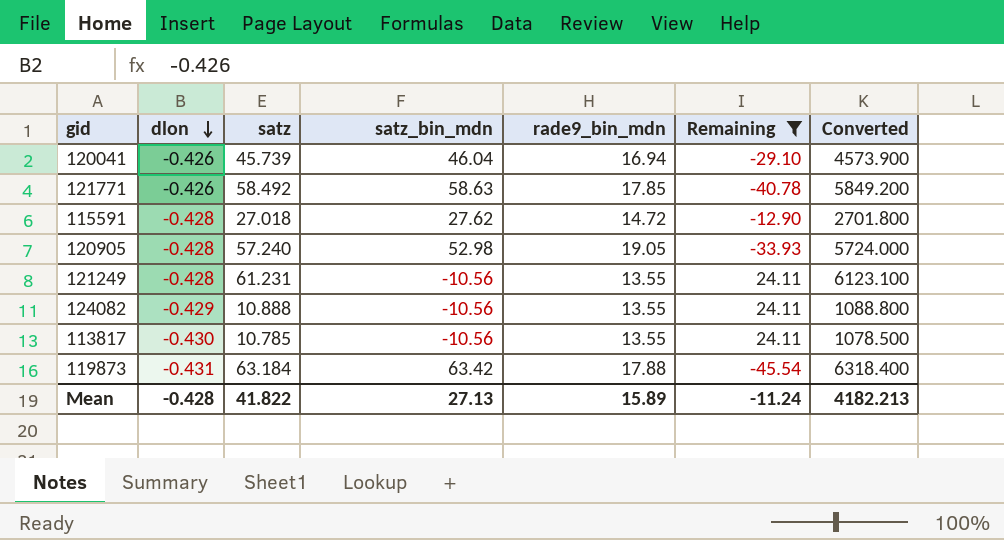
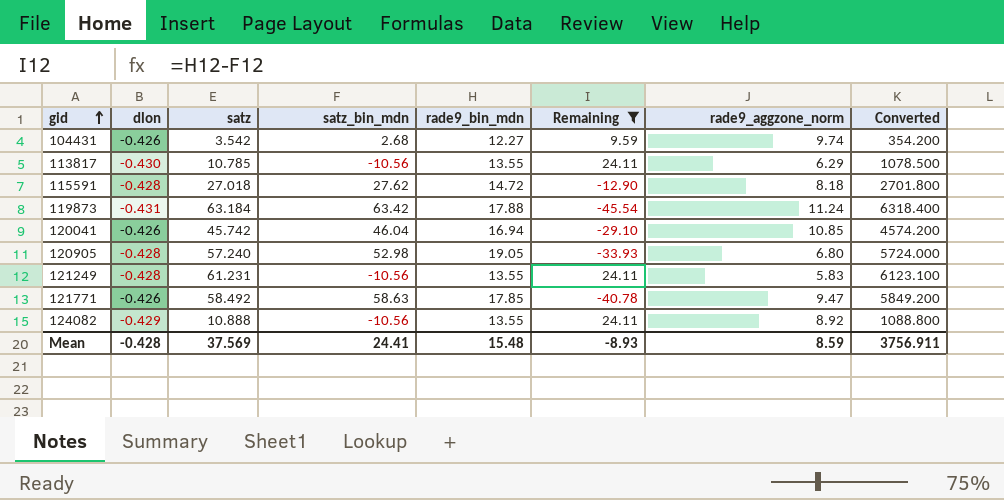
row order: dlon descending -> gid ascending
column rade9_aggzone_norm | position: none -> 7
row 104431: none -> -0.426 | 3.542 | 2.68 | 12.27 | 9.59 | 9.74 | 354.200
120041 | satz: 45.739 -> 45.742
120041 | Converted: 4573.900 -> 4574.200
Mean | satz: 41.822 -> 37.569
Mean | satz_bin_mdn: 27.13 -> 24.41
Mean | rade9_bin_mdn: 15.89 -> 15.48
Mean | Remaining: -11.24 -> -8.93
Mean | Converted: 4182.213 -> 3756.911

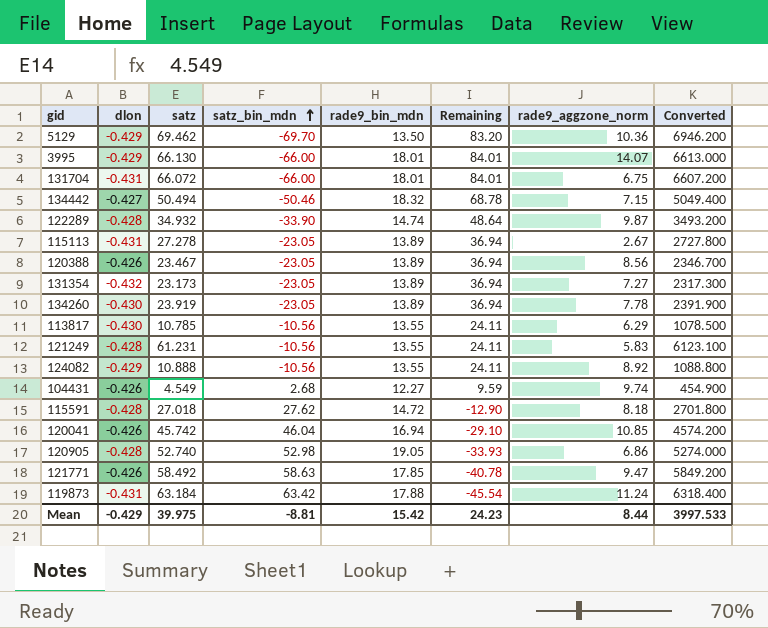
filter: Remaining <= 24.11 -> none
row order: gid ascending -> satz_bin_mdn ascending
104431 | satz: 3.542 -> 4.549
104431 | Converted: 354.200 -> 454.900
120905 | satz: 57.240 -> 52.740
120905 | rade9_aggzone_norm: 6.80 -> 6.86
120905 | Converted: 5724.000 -> 5274.000
Mean | dlon: -0.428 -> -0.429
Mean | satz: 37.569 -> 39.975
Mean | satz_bin_mdn: 24.41 -> -8.81
Mean | rade9_bin_mdn: 15.48 -> 15.42
Mean | Remaining: -8.93 -> 24.23
Mean | rade9_aggzone_norm: 8.59 -> 8.44
Mean | Converted: 3756.911 -> 3997.533

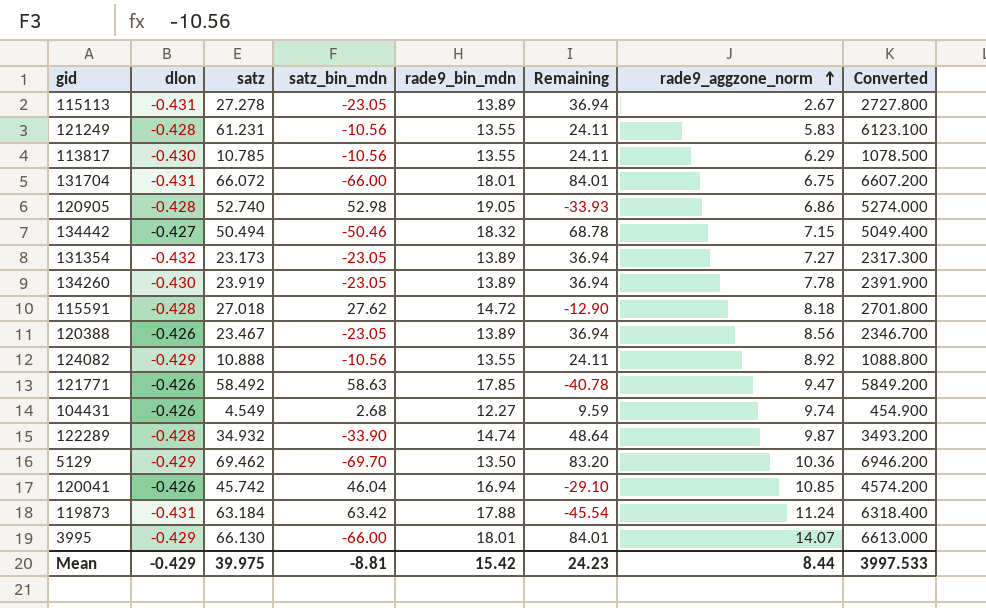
row order: satz_bin_mdn ascending -> rade9_aggzone_norm ascending

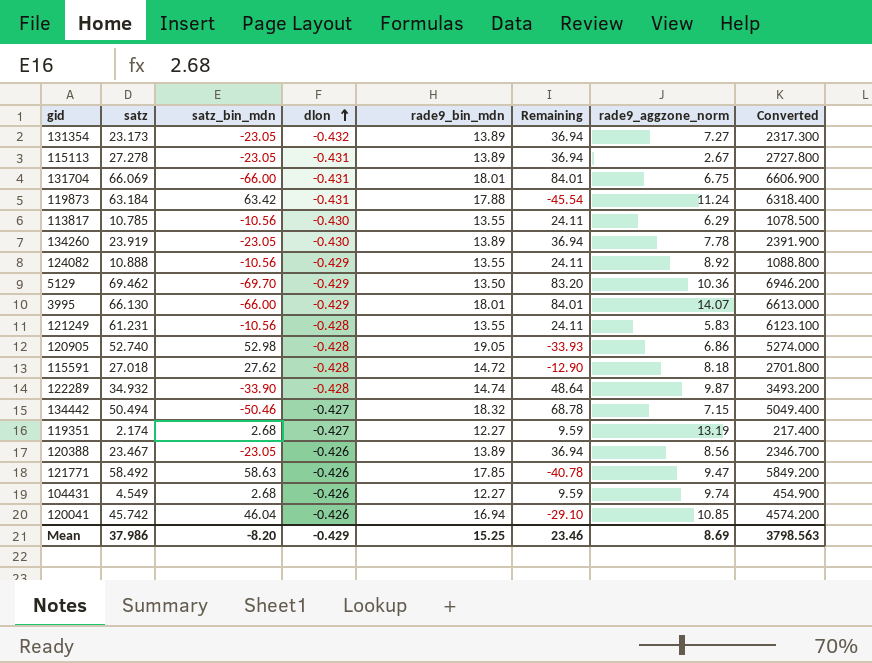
row order: rade9_aggzone_norm ascending -> dlon ascending
column dlon | position: 2 -> 4
131704 | satz: 66.072 -> 66.069
131704 | Converted: 6607.200 -> 6606.900
row 119351: none -> 2.174 | 2.68 | -0.427 | 12.27 | 9.59 | 13.19 | 217.400
Mean | satz: 39.975 -> 37.986
Mean | satz_bin_mdn: -8.81 -> -8.20
Mean | rade9_bin_mdn: 15.42 -> 15.25
Mean | Remaining: 24.23 -> 23.46
Mean | rade9_aggzone_norm: 8.44 -> 8.69
Mean | Converted: 3997.533 -> 3798.563

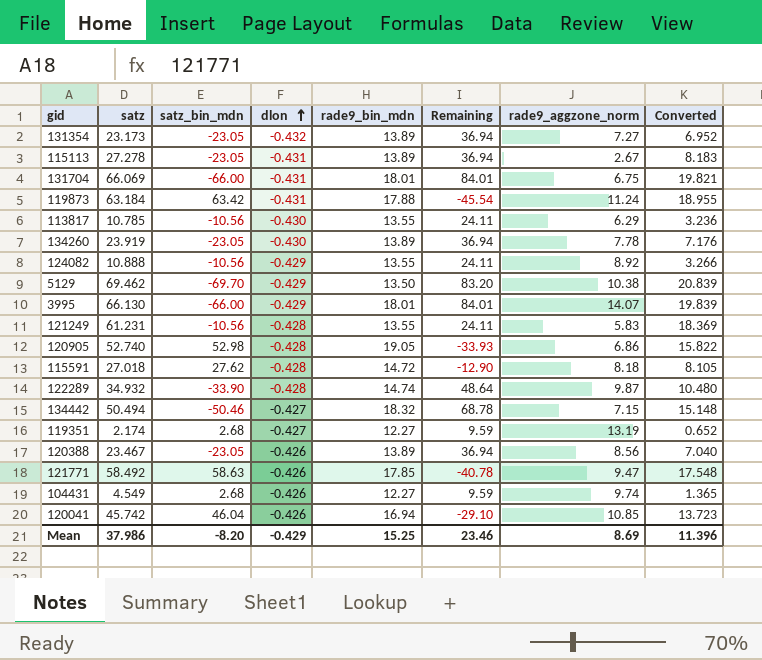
column Converted | formula: [satz] * 100 -> [satz] * 0.3
5129 | rade9_aggzone_norm: 10.36 -> 10.38
Mean | Converted: 3798.563 -> 11.396

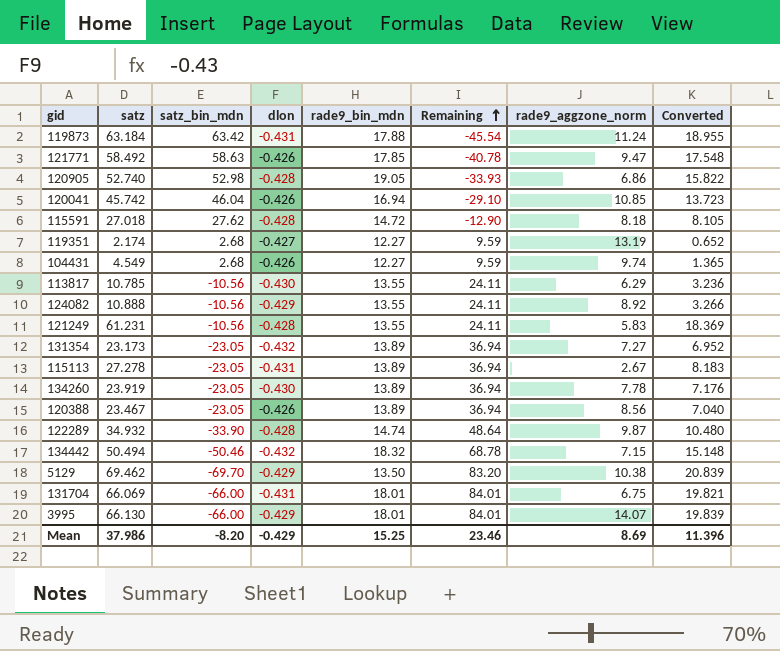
row order: dlon ascending -> Remaining ascending
134442 | dlon: -0.427 -> -0.432

